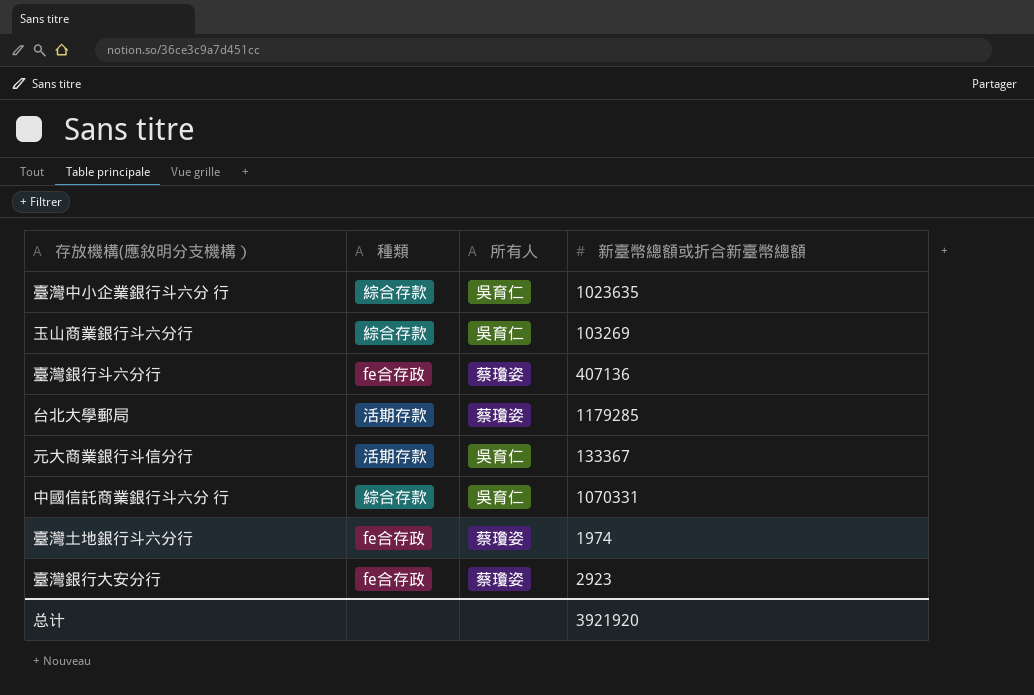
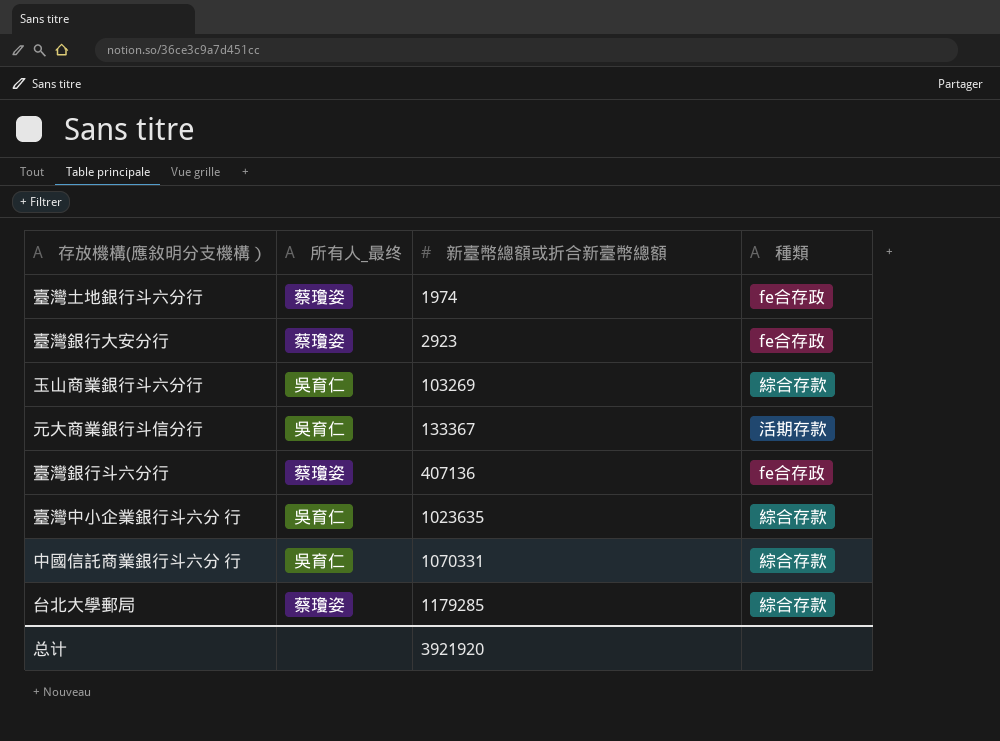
row order: none -> 新臺幣總額或折合新臺幣總額 ascending
column name: 所有人 -> 所有人_最终
column 種類 | position: 2 -> 4
台北大學郵局 | 種類: 活期存款 -> 綜合存款

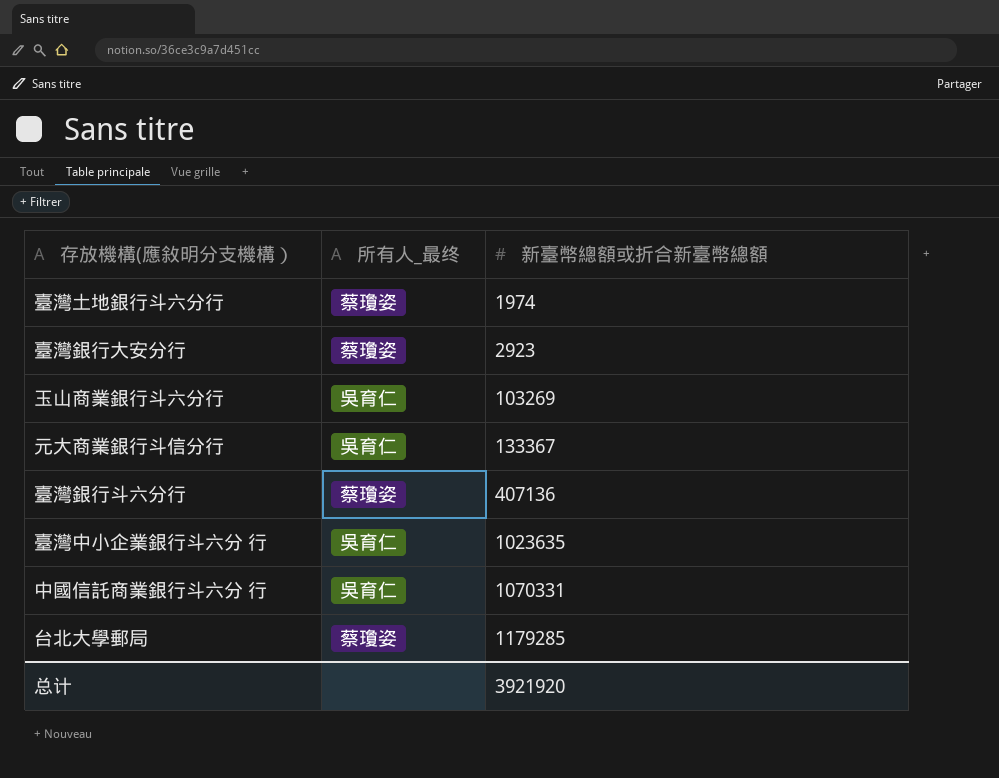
column 種類 | position: 4 -> none

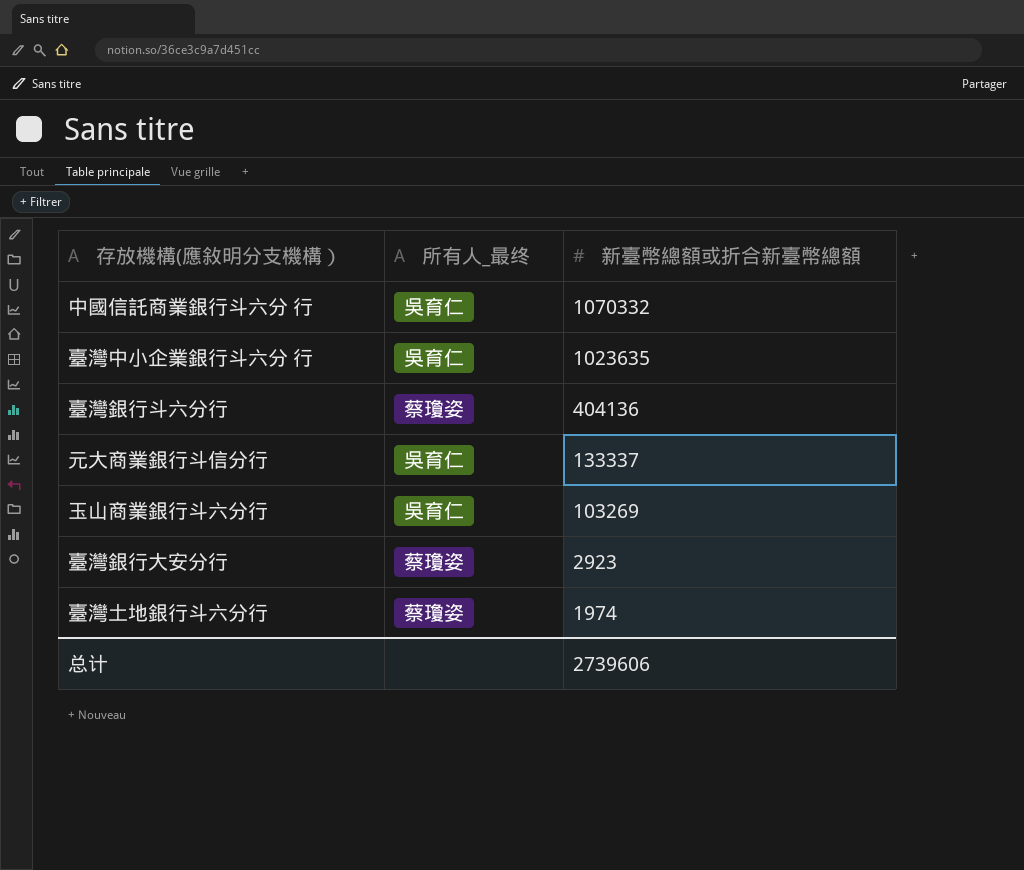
row order: 新臺幣總額或折合新臺幣總額 ascending -> 新臺幣總額或折合新臺幣總額 descending
row 台北大學郵局: 蔡瓊姿 | 1179285 -> none
中國信託商業銀行斗六分 行 | 新臺幣總額或折合新臺幣總額: 1070331 -> 1070332
臺灣銀行斗六分行 | 新臺幣總額或折合新臺幣總額: 407136 -> 404136
元大商業銀行斗信分行 | 新臺幣總額或折合新臺幣總額: 133367 -> 133337
总计 | 新臺幣總額或折合新臺幣總額: 3921920 -> 2739606

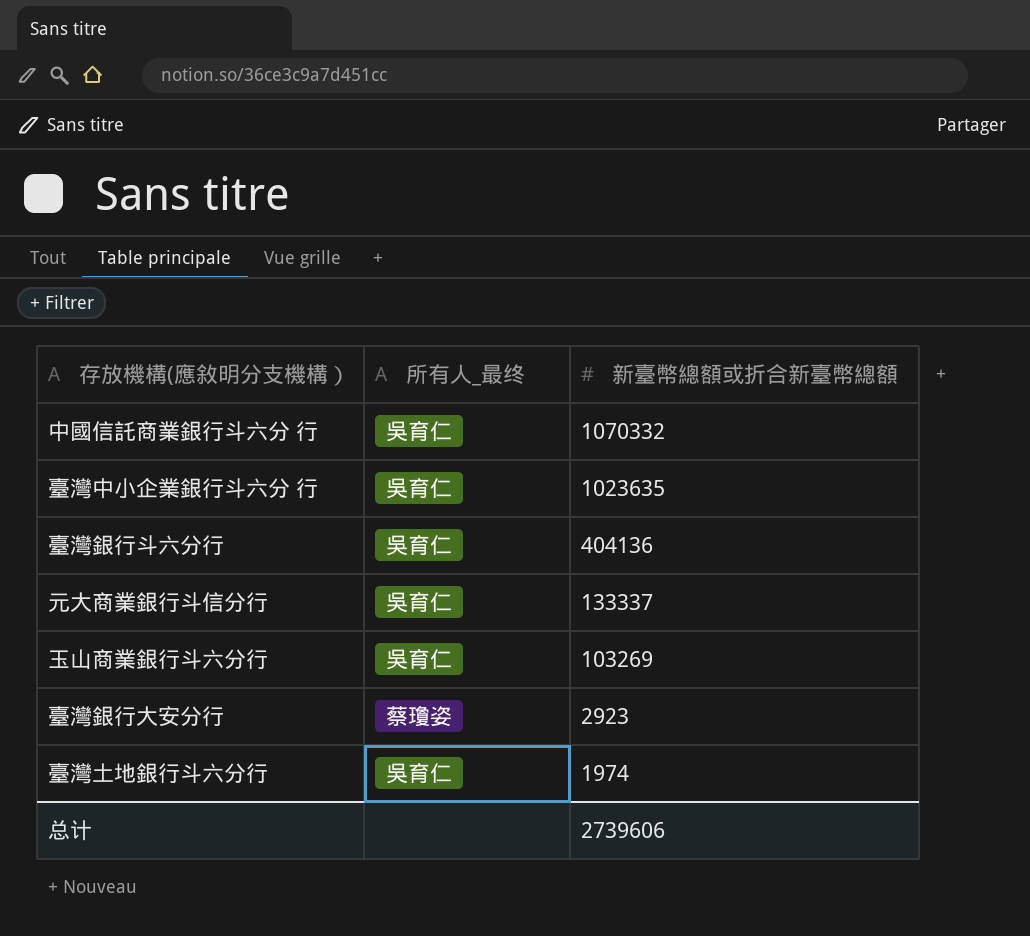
臺灣銀行斗六分行 | 所有人_最终: 蔡瓊姿 -> 吳育仁
臺灣土地銀行斗六分行 | 所有人_最终: 蔡瓊姿 -> 吳育仁

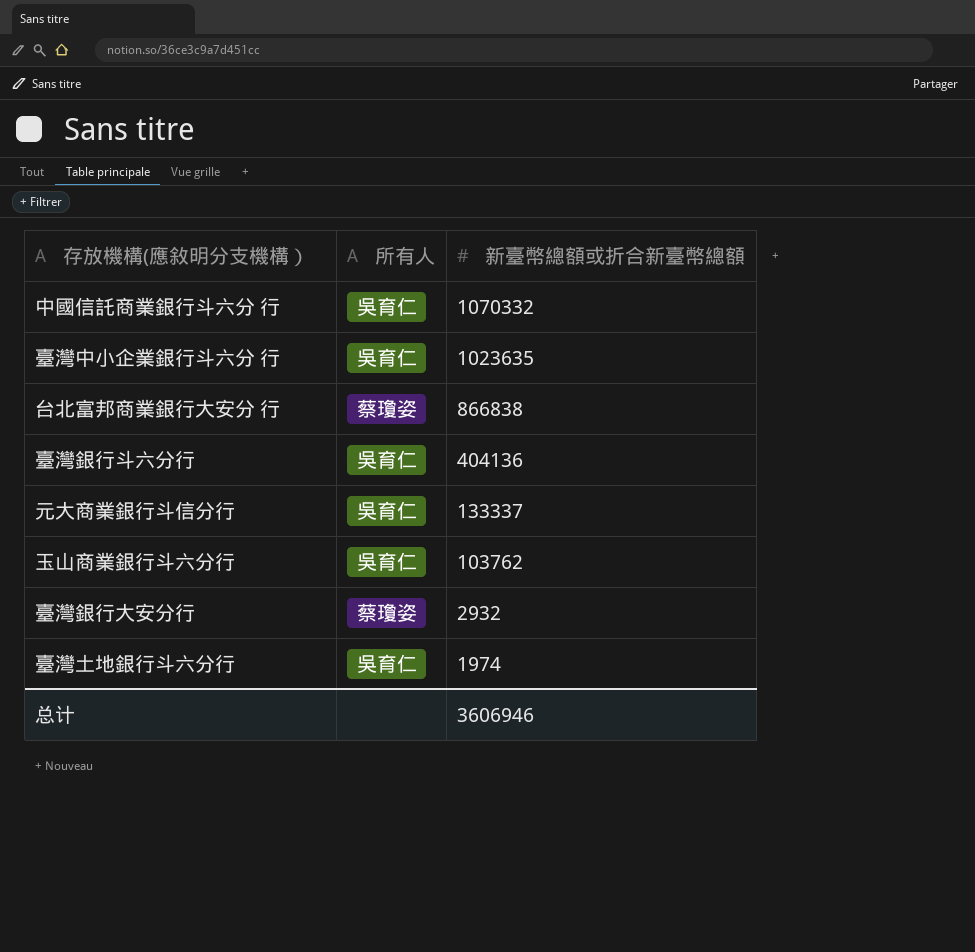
column name: 所有人_最终 -> 所有人
row 台北富邦商業銀行大安分 行: none -> 蔡瓊姿 | 866838
玉山商業銀行斗六分行 | 新臺幣總額或折合新臺幣總額: 103269 -> 103762
臺灣銀行大安分行 | 新臺幣總額或折合新臺幣總額: 2923 -> 2932
总计 | 新臺幣總額或折合新臺幣總額: 2739606 -> 3606946

